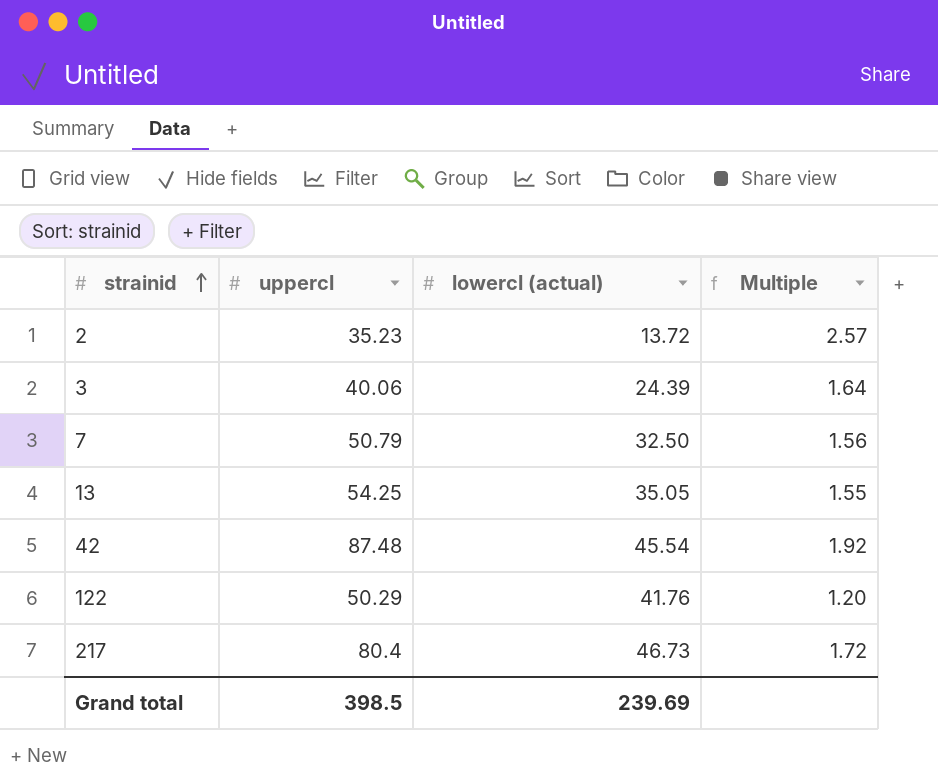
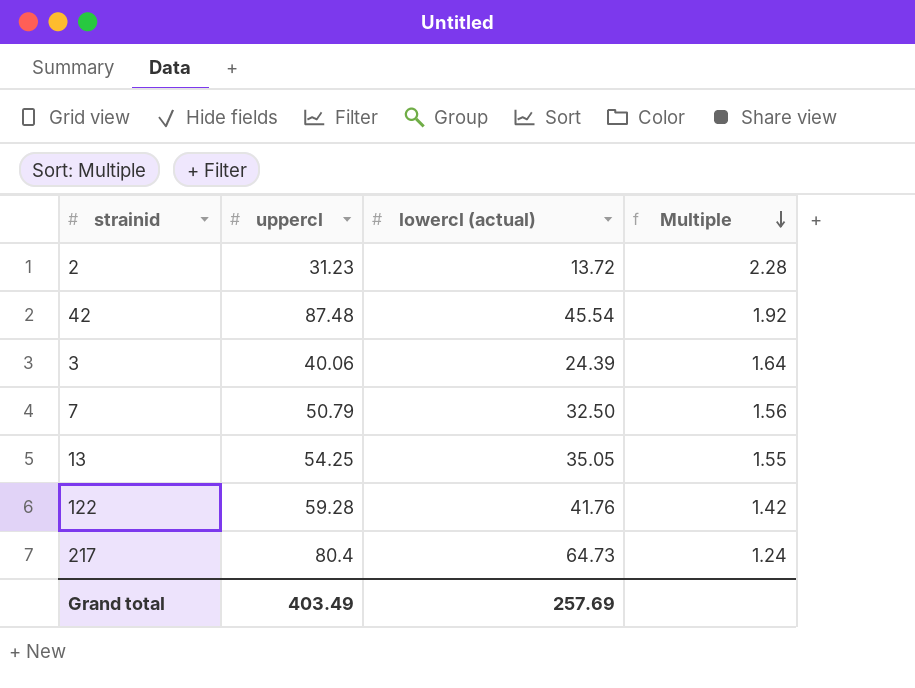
row order: strainid ascending -> Multiple descending
2 | uppercl: 35.23 -> 31.23
2 | Multiple: 2.57 -> 2.28
122 | uppercl: 50.29 -> 59.28
122 | Multiple: 1.20 -> 1.42
217 | lowercl (actual): 46.73 -> 64.73
217 | Multiple: 1.72 -> 1.24
Grand total | uppercl: 398.5 -> 403.49
Grand total | lowercl (actual): 239.69 -> 257.69

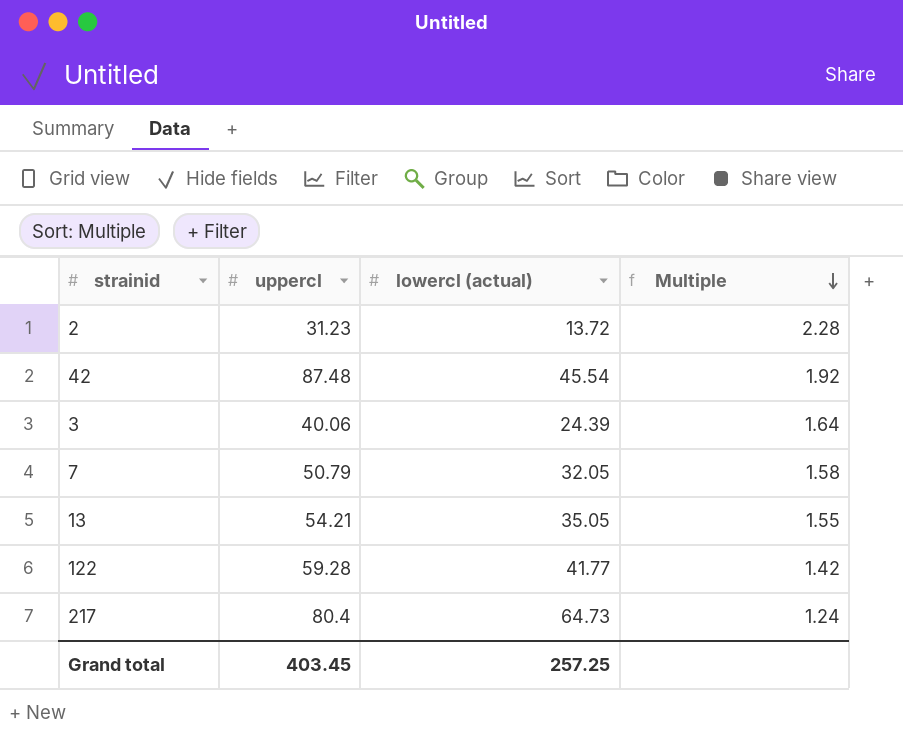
7 | lowercl (actual): 32.50 -> 32.05
7 | Multiple: 1.56 -> 1.58
13 | uppercl: 54.25 -> 54.21
122 | lowercl (actual): 41.76 -> 41.77
Grand total | uppercl: 403.49 -> 403.45
Grand total | lowercl (actual): 257.69 -> 257.25

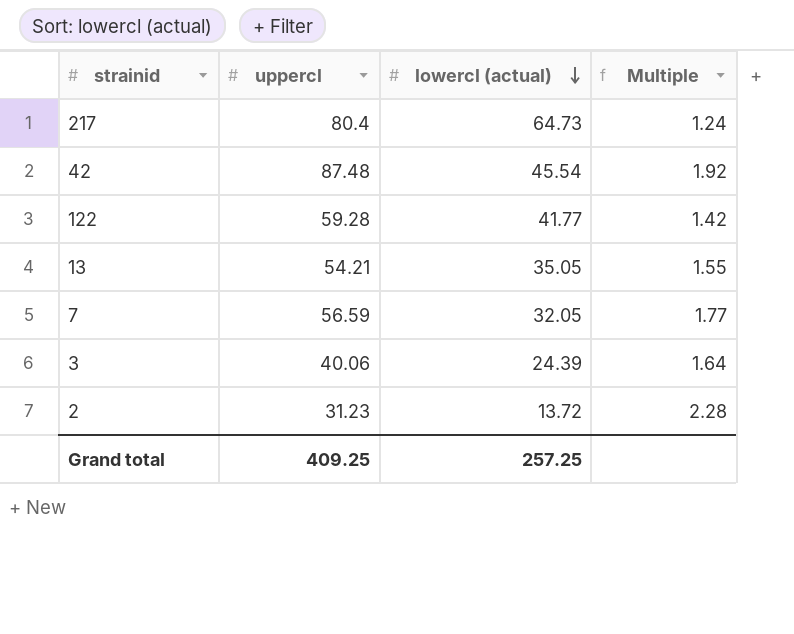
row order: Multiple descending -> lowercl (actual) descending
7 | uppercl: 50.79 -> 56.59
7 | Multiple: 1.58 -> 1.77
Grand total | uppercl: 403.45 -> 409.25

